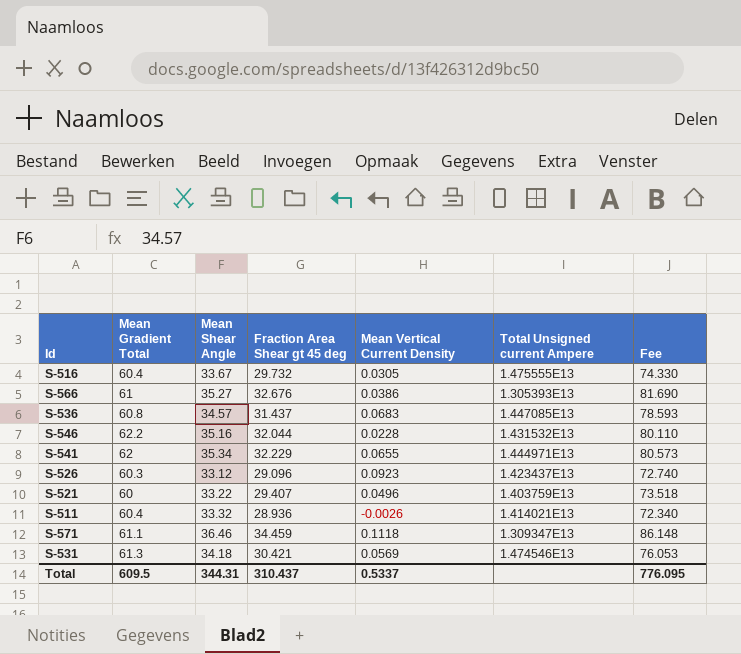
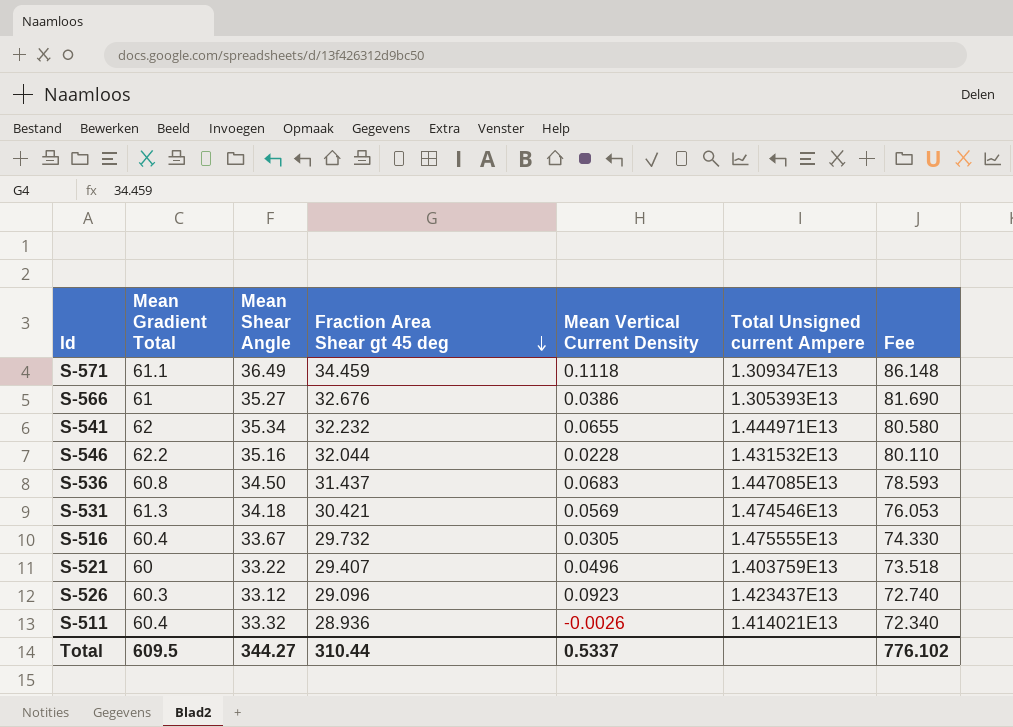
row order: none -> Fraction Area Shear gt 45 deg descending
S-571 | Mean Shear Angle: 36.46 -> 36.49
S-541 | Fraction Area Shear gt 45 deg: 32.229 -> 32.232
S-541 | Fee: 80.573 -> 80.580
S-536 | Mean Shear Angle: 34.57 -> 34.50
Total | Mean Shear Angle: 344.31 -> 344.27
Total | Fraction Area Shear gt 45 deg: 310.437 -> 310.44
Total | Fee: 776.095 -> 776.102

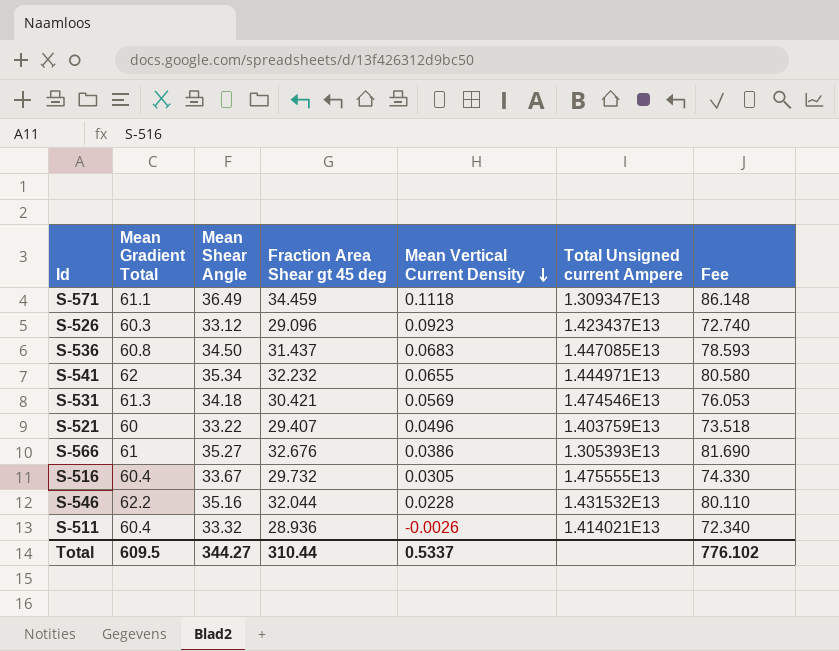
row order: Fraction Area Shear gt 45 deg descending -> Mean Vertical Current Density descending

